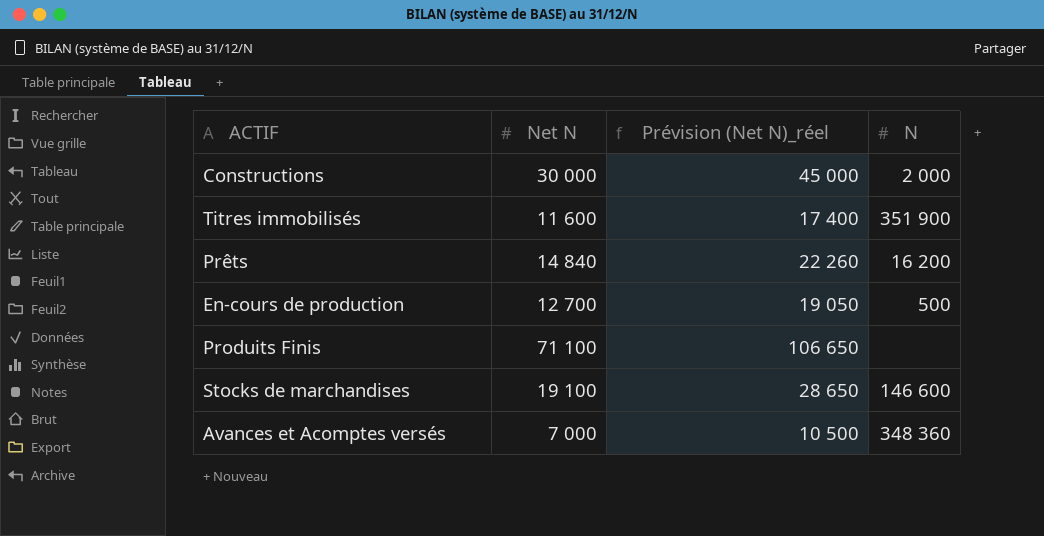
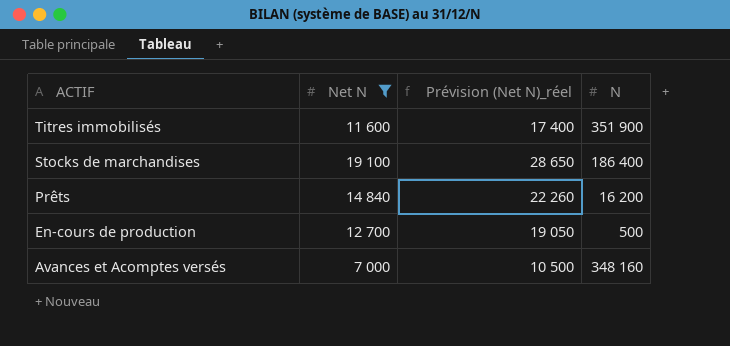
filter: none -> Net N <= 19 100
row order: none -> ACTIF descending
Stocks de marchandises | N: 146 600 -> 186 400
Avances et Acomptes versés | N: 348 360 -> 348 160

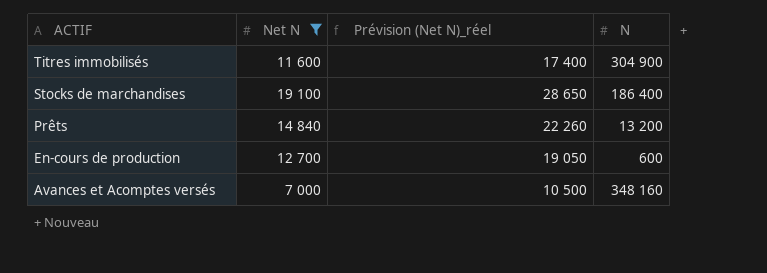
Titres immobilisés | N: 351 900 -> 304 900
Prêts | N: 16 200 -> 13 200
En-cours de production | N: 500 -> 600

